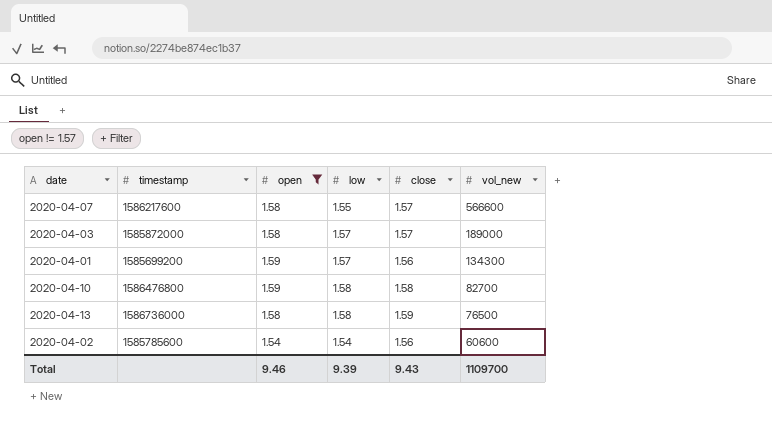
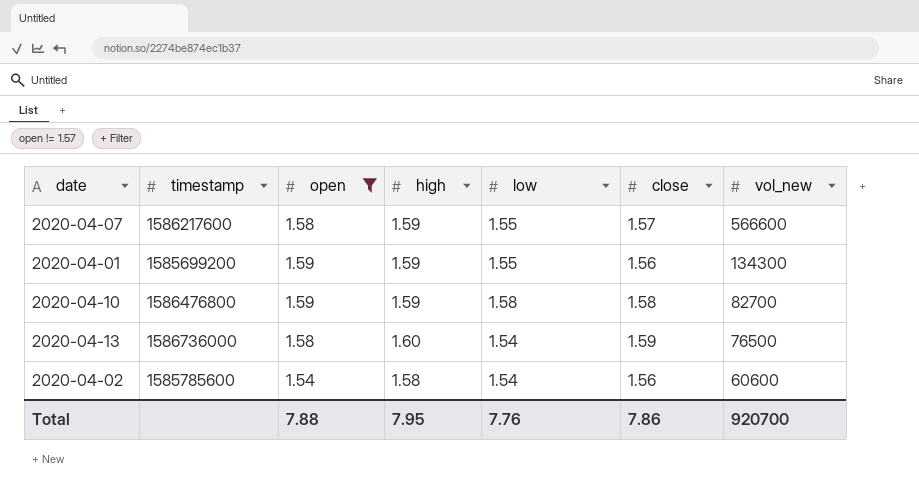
column high | position: none -> 4
row 2020-04-03: 1585872000 | 1.58 | 1.57 | 1.57 | 189000 -> none
2020-04-01 | low: 1.57 -> 1.55
2020-04-13 | low: 1.58 -> 1.54
Total | open: 9.46 -> 7.88
Total | low: 9.39 -> 7.76
Total | close: 9.43 -> 7.86
Total | vol_new: 1109700 -> 920700

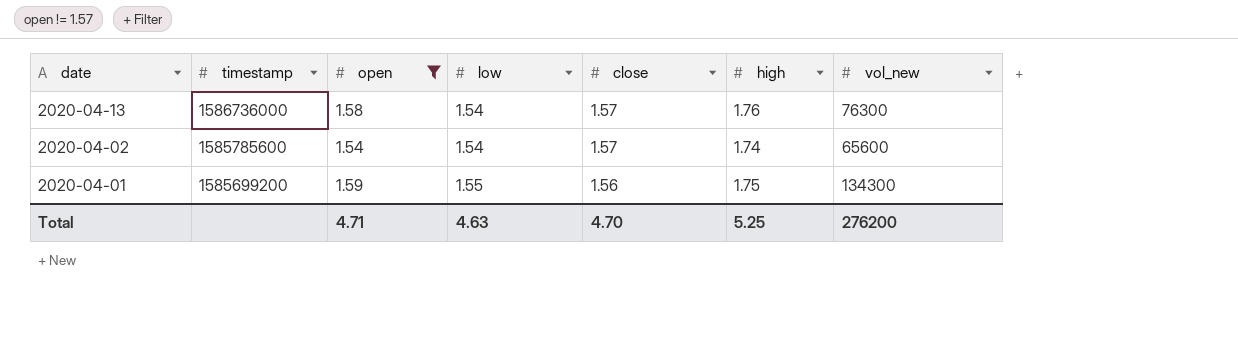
row order: vol_new descending -> date descending
column high | position: 4 -> 6
row 2020-04-07: 1586217600 | 1.58 | 1.59 | 1.55 | 1.57 | 566600 -> none
row 2020-04-10: 1586476800 | 1.59 | 1.59 | 1.58 | 1.58 | 82700 -> none
2020-04-13 | close: 1.59 -> 1.57
2020-04-13 | high: 1.60 -> 1.76
2020-04-13 | vol_new: 76500 -> 76300
2020-04-02 | close: 1.56 -> 1.57
2020-04-02 | high: 1.58 -> 1.74
2020-04-02 | vol_new: 60600 -> 65600
2020-04-01 | high: 1.59 -> 1.75
Total | open: 7.88 -> 4.71
Total | low: 7.76 -> 4.63
Total | close: 7.86 -> 4.70
Total | high: 7.95 -> 5.25
Total | vol_new: 920700 -> 276200

